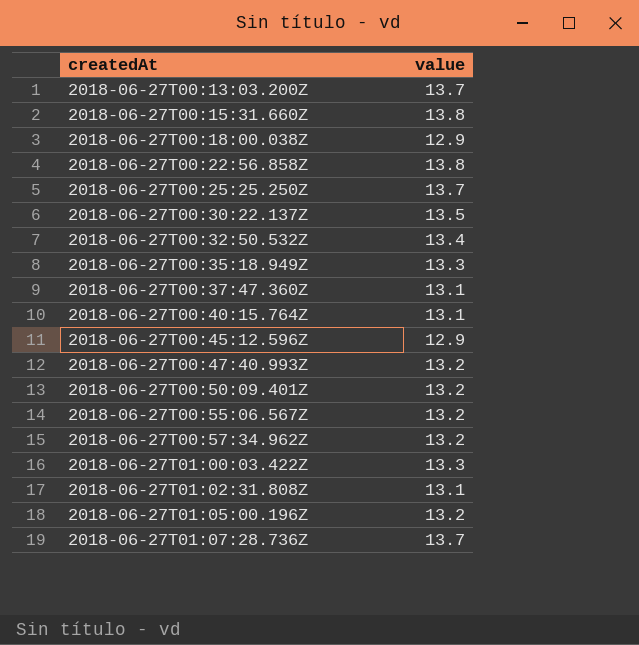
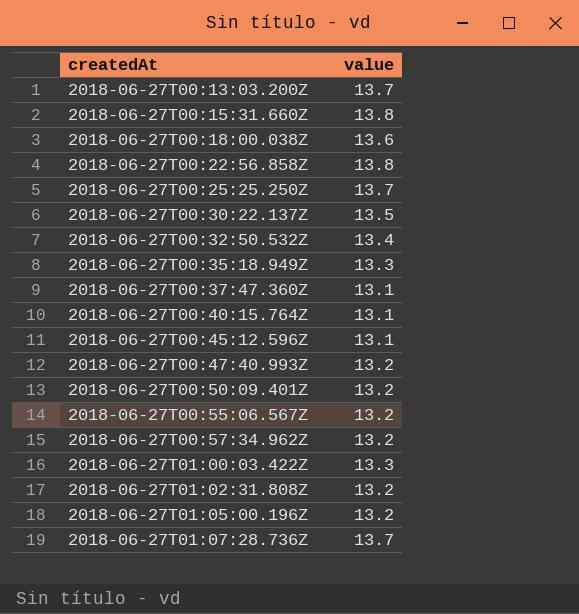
2018-06-27T00:18:00.038Z | value: 12.9 -> 13.6
2018-06-27T00:45:12.596Z | value: 12.9 -> 13.1
2018-06-27T01:02:31.808Z | value: 13.1 -> 13.2

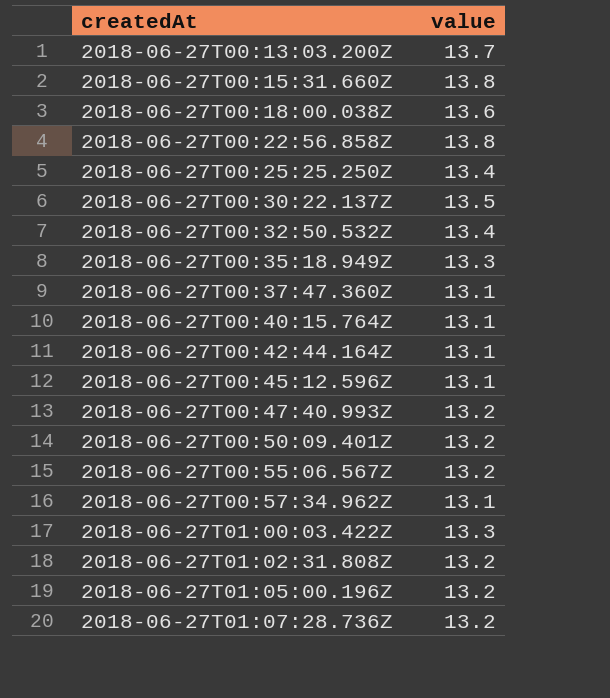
2018-06-27T00:25:25.250Z | value: 13.7 -> 13.4
row 2018-06-27T00:42:44.164Z: none -> 13.1
2018-06-27T00:57:34.962Z | value: 13.2 -> 13.1
2018-06-27T01:07:28.736Z | value: 13.7 -> 13.2

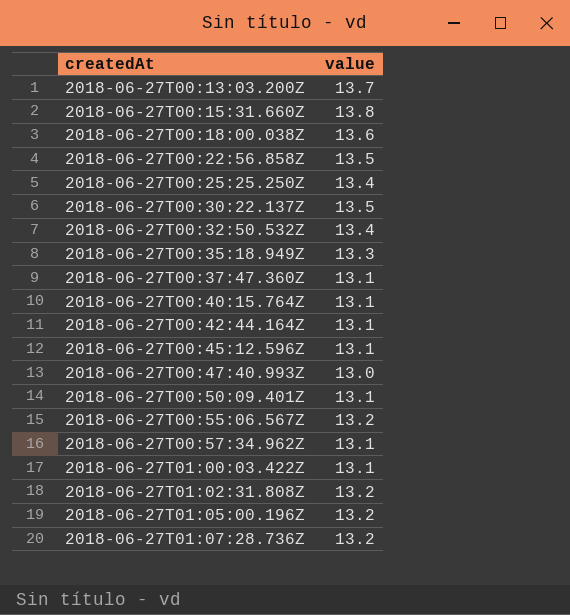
2018-06-27T00:22:56.858Z | value: 13.8 -> 13.5
2018-06-27T00:47:40.993Z | value: 13.2 -> 13.0
2018-06-27T00:50:09.401Z | value: 13.2 -> 13.1
2018-06-27T01:00:03.422Z | value: 13.3 -> 13.1

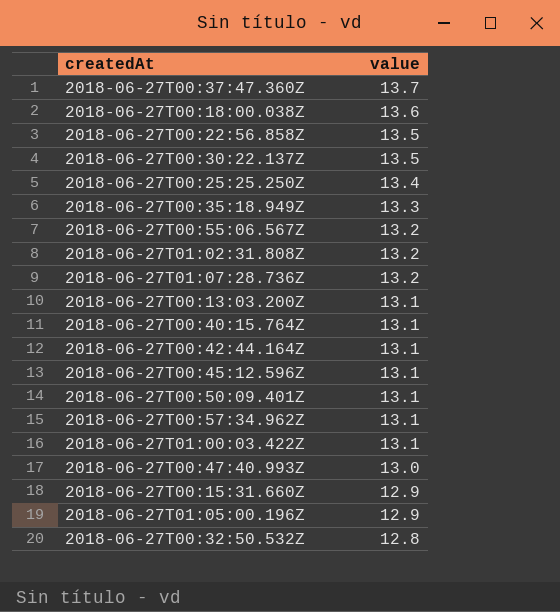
row order: createdAt ascending -> value descending
2018-06-27T00:37:47.360Z | value: 13.1 -> 13.7
2018-06-27T00:13:03.200Z | value: 13.7 -> 13.1
2018-06-27T00:15:31.660Z | value: 13.8 -> 12.9
2018-06-27T01:05:00.196Z | value: 13.2 -> 12.9
2018-06-27T00:32:50.532Z | value: 13.4 -> 12.8

